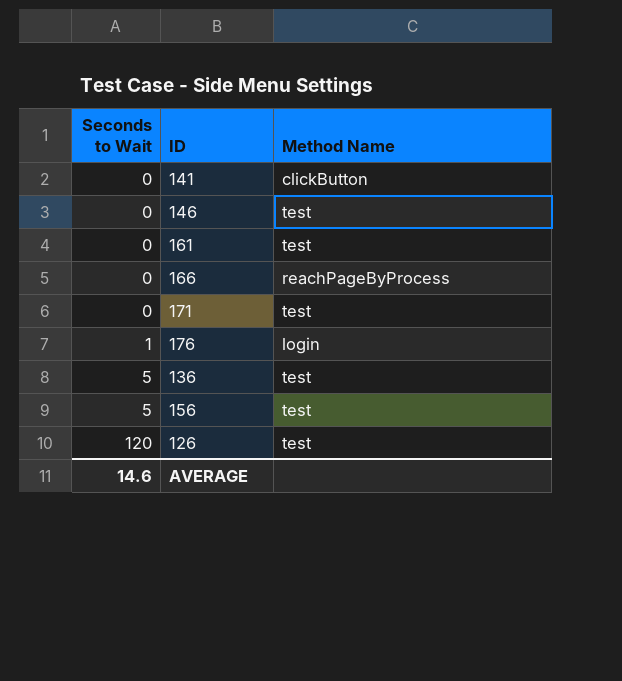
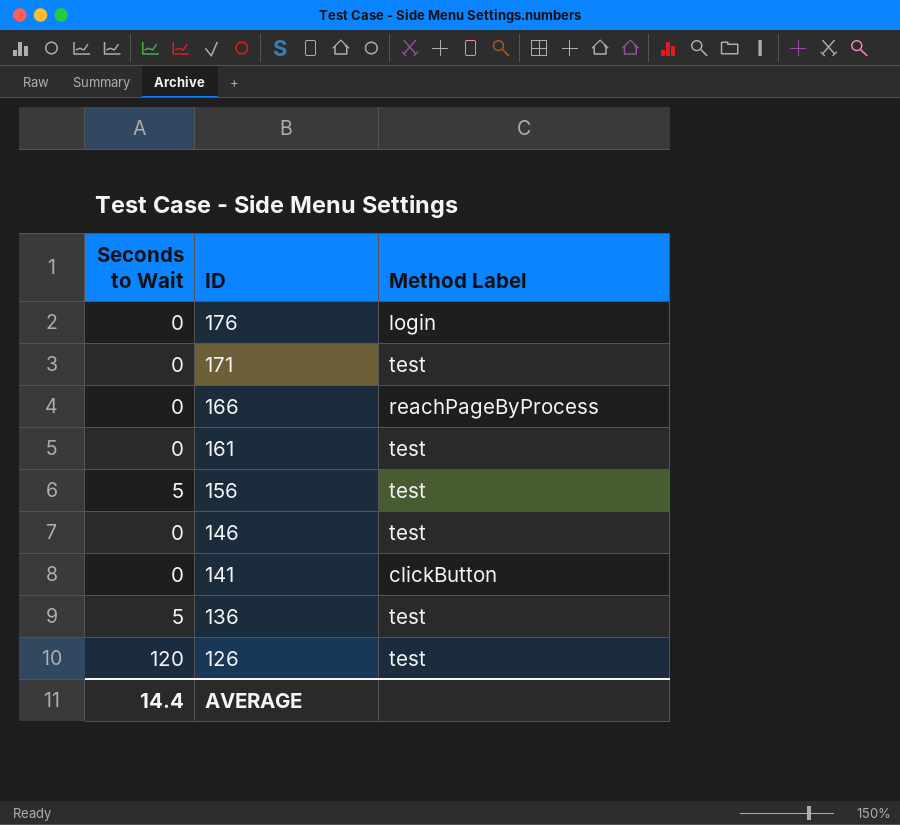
row order: Seconds to Wait ascending -> ID descending
column name: Method Name -> Method Label
176 | Seconds to Wait: 1 -> 0
AVERAGE | Seconds to Wait: 14.6 -> 14.4

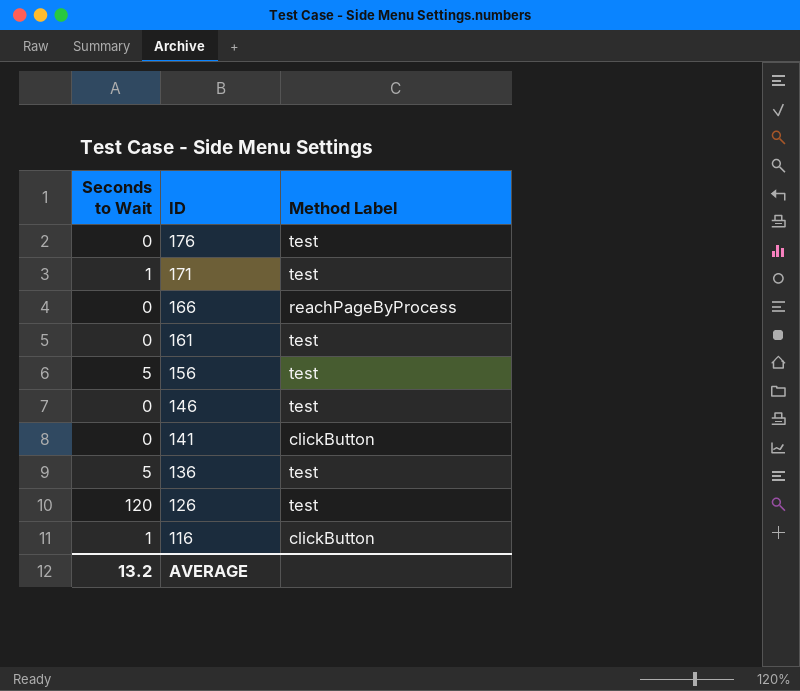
176 | Method Label: login -> test
171 | Seconds to Wait: 0 -> 1
row 116: none -> 1 | clickButton
AVERAGE | Seconds to Wait: 14.4 -> 13.2

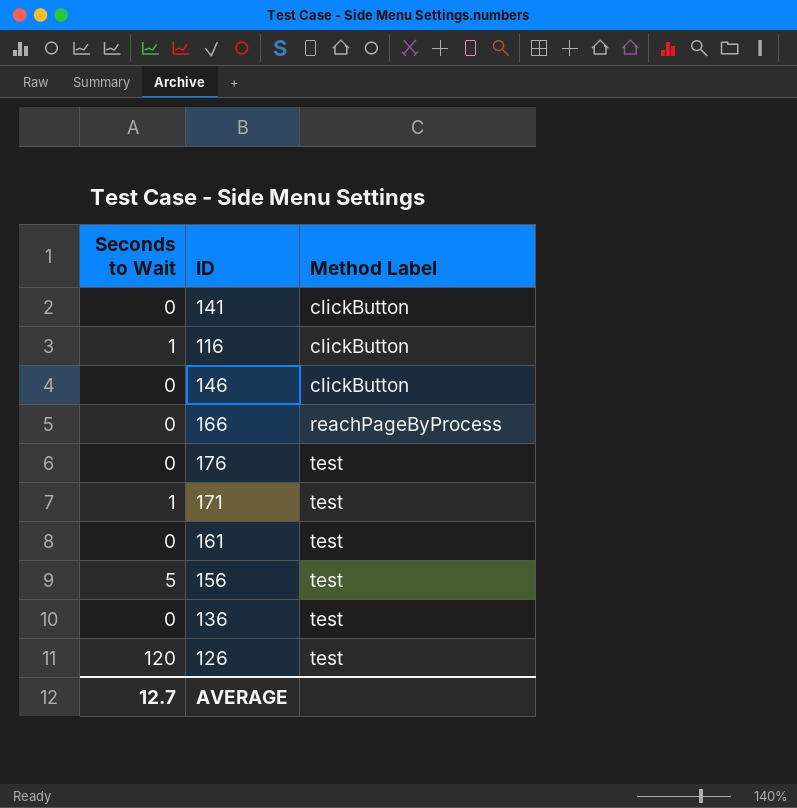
row order: ID descending -> Method Label ascending
146 | Method Label: test -> clickButton
136 | Seconds to Wait: 5 -> 0
AVERAGE | Seconds to Wait: 13.2 -> 12.7

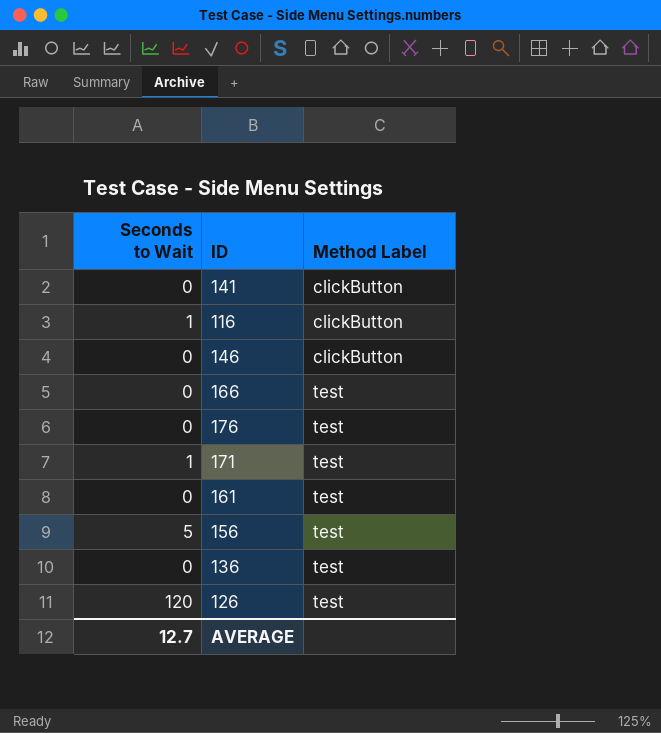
166 | Method Label: reachPageByProcess -> test

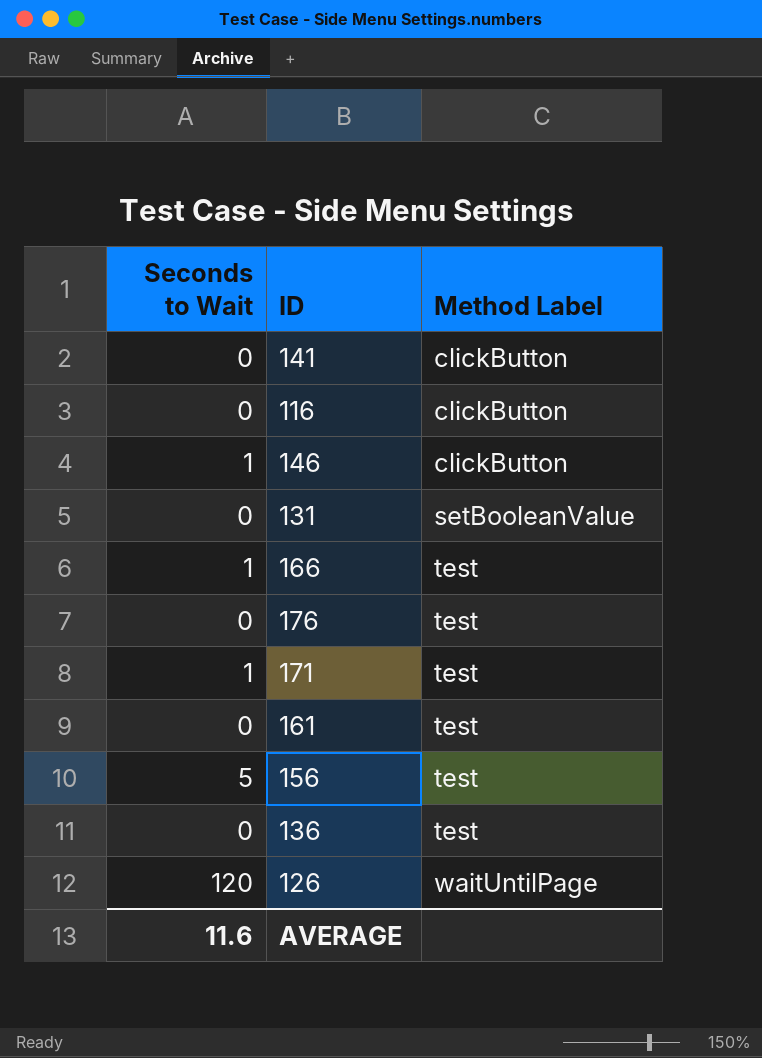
116 | Seconds to Wait: 1 -> 0
146 | Seconds to Wait: 0 -> 1
row 131: none -> 0 | setBooleanValue
166 | Seconds to Wait: 0 -> 1
126 | Method Label: test -> waitUntilPage
AVERAGE | Seconds to Wait: 12.7 -> 11.6

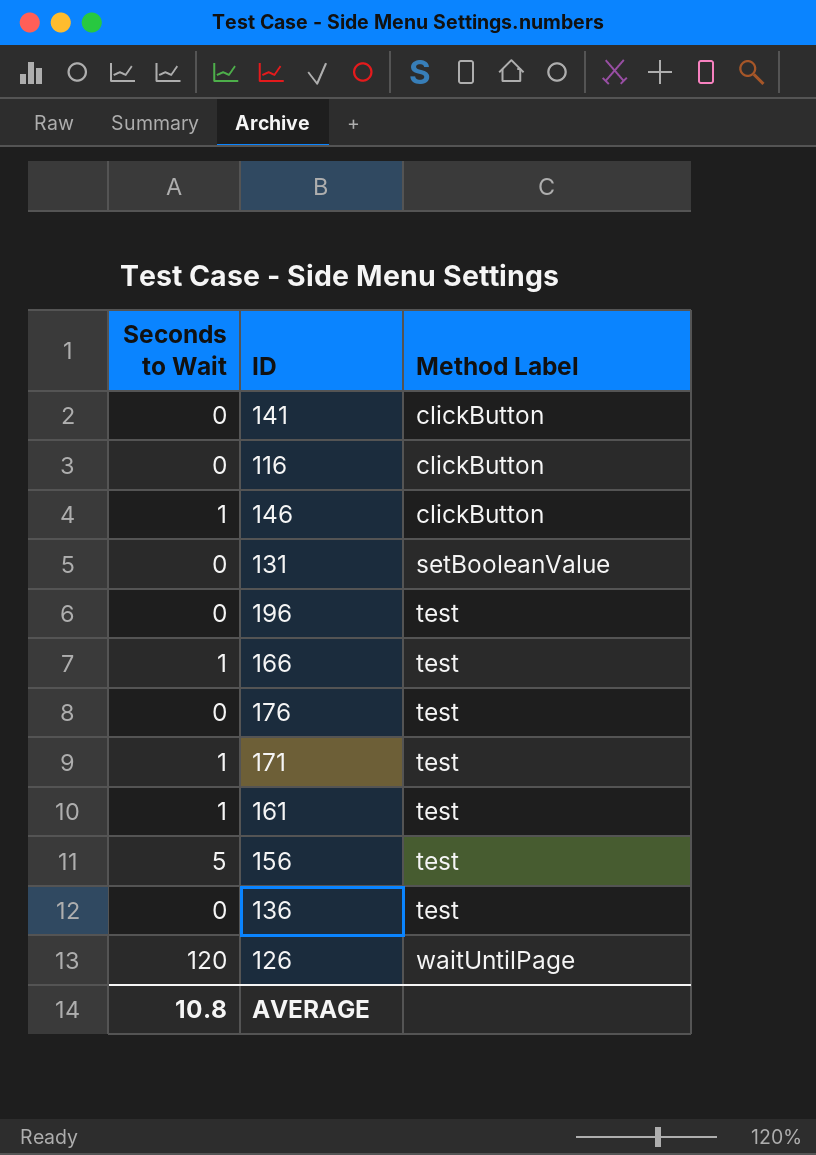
row 196: none -> 0 | test
161 | Seconds to Wait: 0 -> 1
AVERAGE | Seconds to Wait: 11.6 -> 10.8

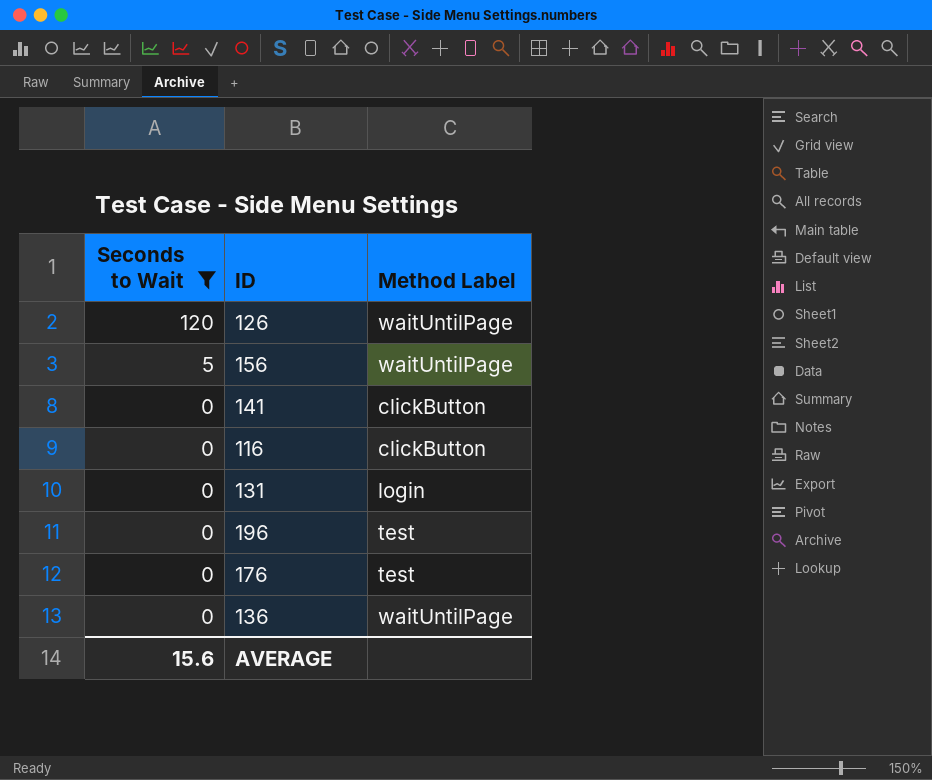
filter: none -> Seconds to Wait != 1
row order: Method Label ascending -> Seconds to Wait descending
156 | Method Label: test -> waitUntilPage
131 | Method Label: setBooleanValue -> login
136 | Method Label: test -> waitUntilPage
AVERAGE | Seconds to Wait: 10.8 -> 15.6

